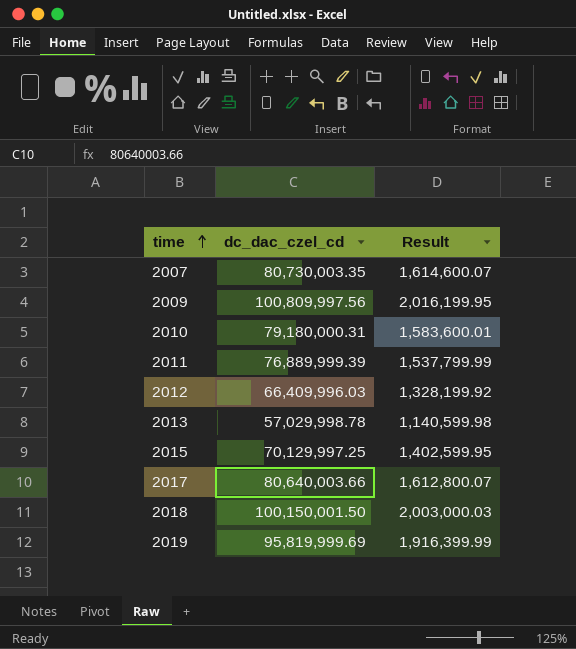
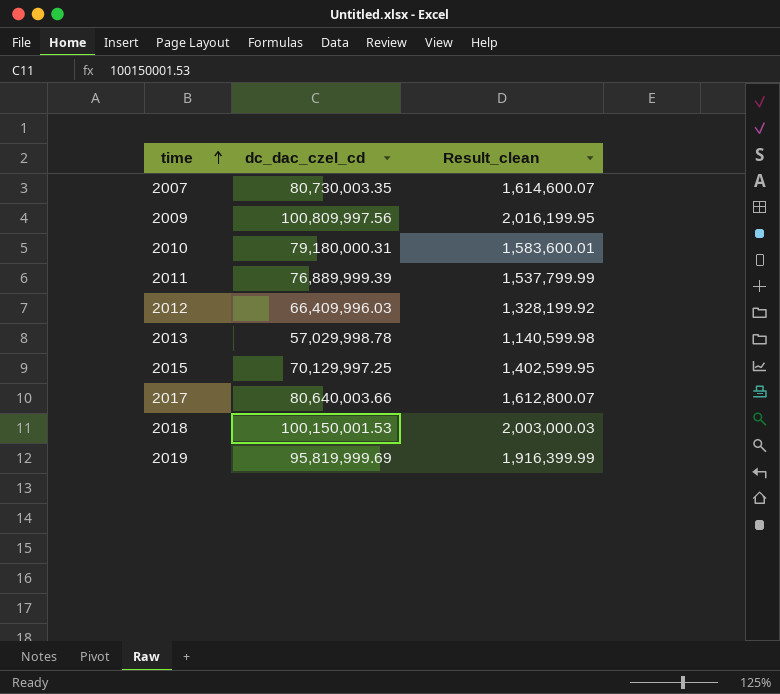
column name: Result -> Result_clean
2018 | dc_dac_czel_cd: 100,150,001.50 -> 100,150,001.53

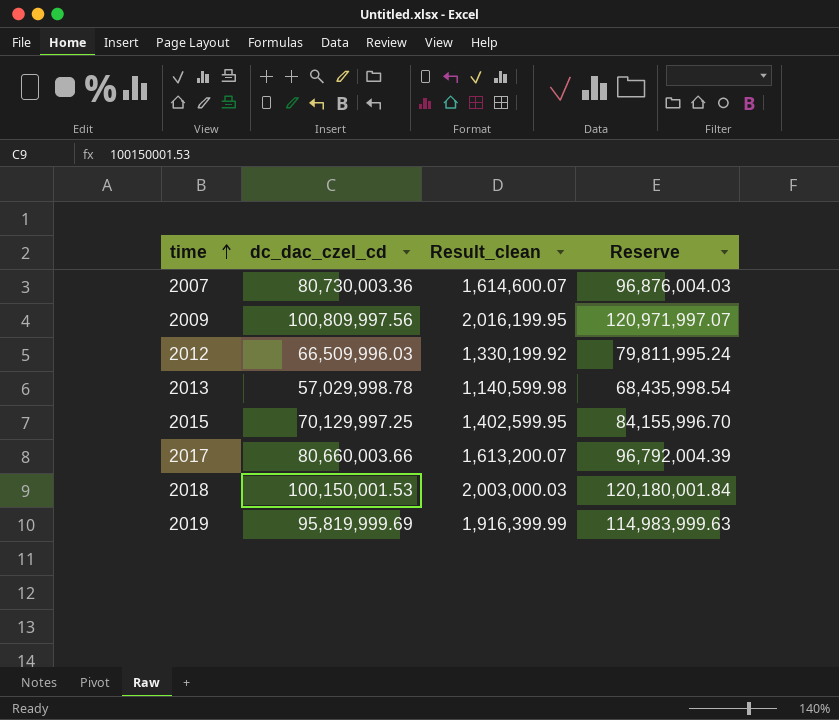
column Reserve | formula: none -> [dc_dac_czel_cd] * 1.2
row 2010: 79,180,000.31 | 1,583,600.01 -> none
row 2011: 76,889,999.39 | 1,537,799.99 -> none
2007 | dc_dac_czel_cd: 80,730,003.35 -> 80,730,003.36
2012 | dc_dac_czel_cd: 66,409,996.03 -> 66,509,996.03
2012 | Result_clean: 1,328,199.92 -> 1,330,199.92
2017 | dc_dac_czel_cd: 80,640,003.66 -> 80,660,003.66
2017 | Result_clean: 1,612,800.07 -> 1,613,200.07

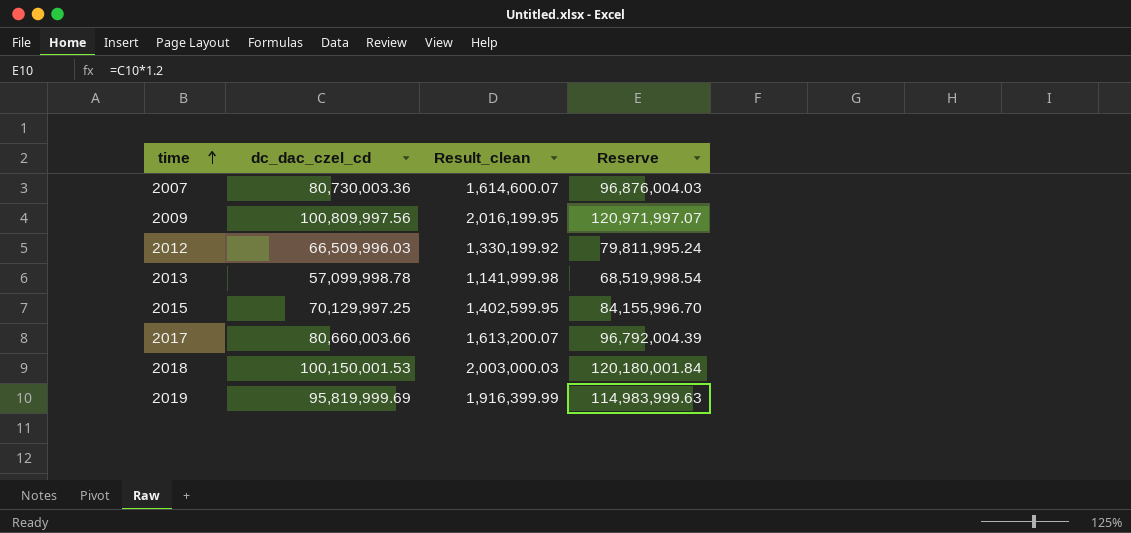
2013 | dc_dac_czel_cd: 57,029,998.78 -> 57,099,998.78
2013 | Result_clean: 1,140,599.98 -> 1,141,999.98
2013 | Reserve: 68,435,998.54 -> 68,519,998.54

